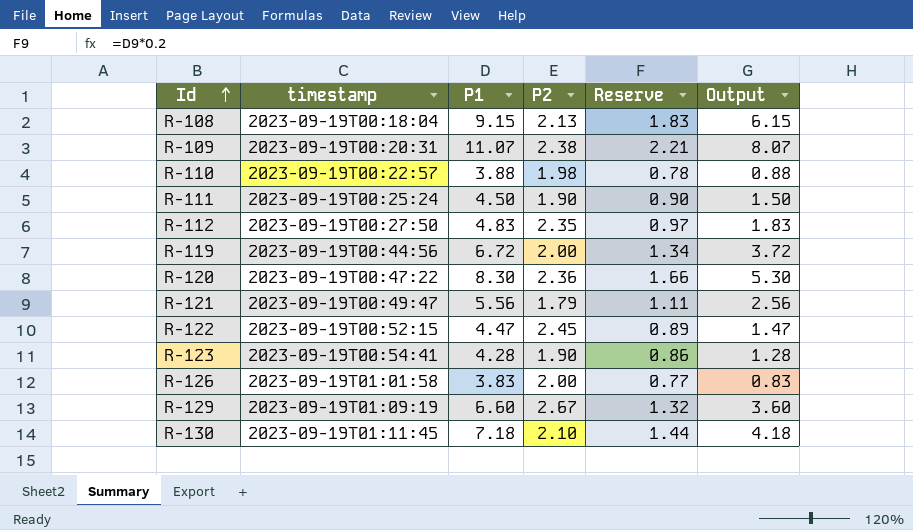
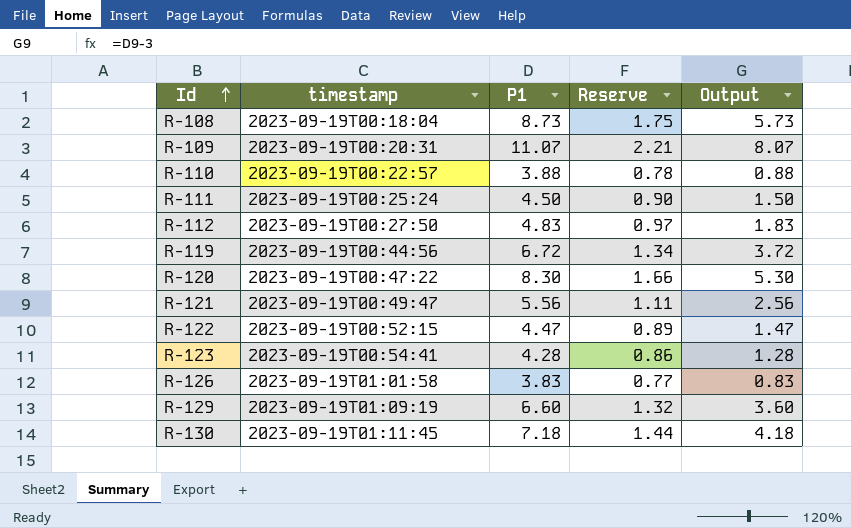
column P2 | position: 4 -> none
R-108 | P1: 9.15 -> 8.73
R-108 | Reserve: 1.83 -> 1.75
R-108 | Output: 6.15 -> 5.73

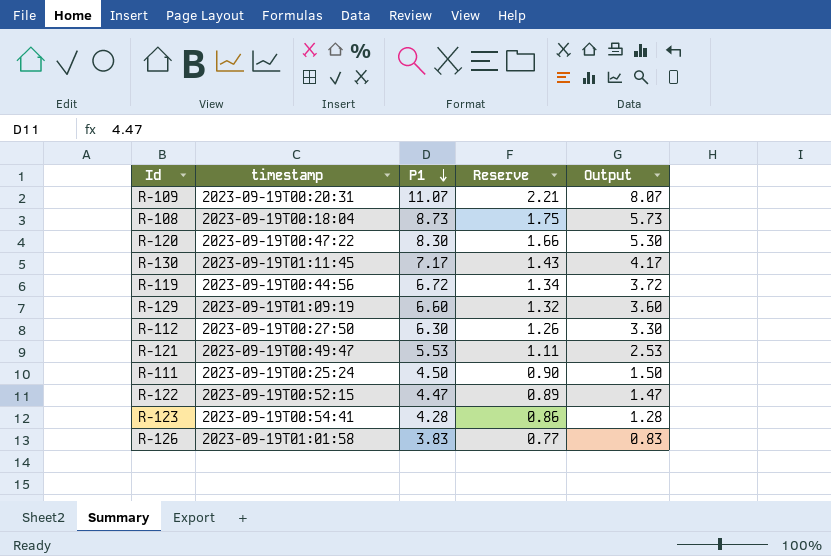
row order: Id ascending -> P1 descending
row R-110: 2023-09-19T00:22:57 | 3.88 | 0.78 | 0.88 -> none
R-130 | P1: 7.18 -> 7.17
R-130 | Reserve: 1.44 -> 1.43
R-130 | Output: 4.18 -> 4.17
R-112 | P1: 4.83 -> 6.30
R-112 | Reserve: 0.97 -> 1.26
R-112 | Output: 1.83 -> 3.30
R-121 | P1: 5.56 -> 5.53
R-121 | Output: 2.56 -> 2.53

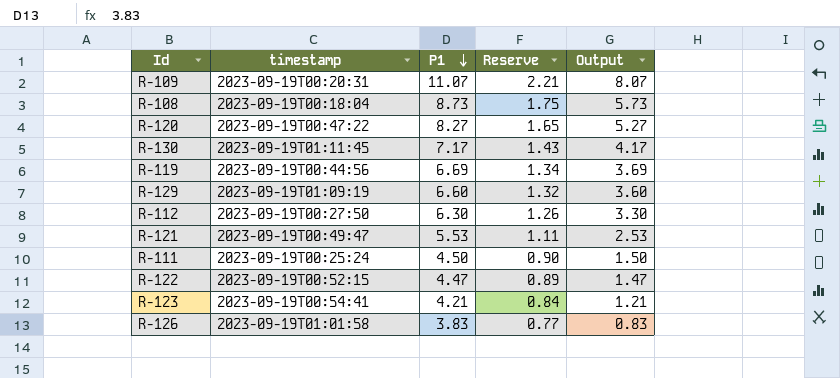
R-120 | P1: 8.30 -> 8.27
R-120 | Reserve: 1.66 -> 1.65
R-120 | Output: 5.30 -> 5.27
R-119 | P1: 6.72 -> 6.69
R-119 | Output: 3.72 -> 3.69
R-123 | P1: 4.28 -> 4.21
R-123 | Reserve: 0.86 -> 0.84
R-123 | Output: 1.28 -> 1.21

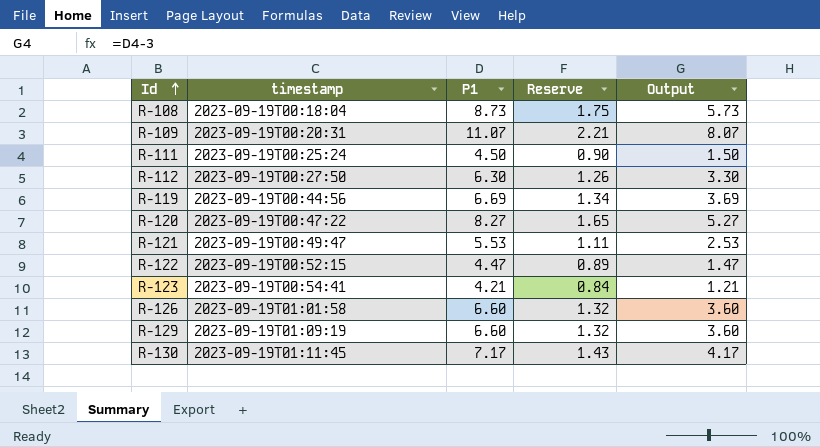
row order: P1 descending -> Id ascending
R-126 | P1: 3.83 -> 6.60
R-126 | Reserve: 0.77 -> 1.32
R-126 | Output: 0.83 -> 3.60

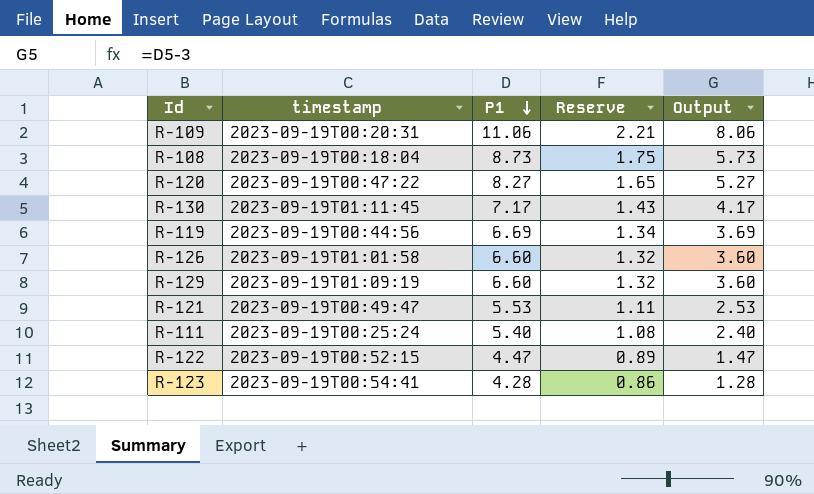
row order: Id ascending -> P1 descending
row R-112: 2023-09-19T00:27:50 | 6.30 | 1.26 | 3.30 -> none
R-109 | P1: 11.07 -> 11.06
R-109 | Output: 8.07 -> 8.06
R-111 | P1: 4.50 -> 5.40
R-111 | Reserve: 0.90 -> 1.08
R-111 | Output: 1.50 -> 2.40
R-123 | P1: 4.21 -> 4.28
R-123 | Reserve: 0.84 -> 0.86
R-123 | Output: 1.21 -> 1.28

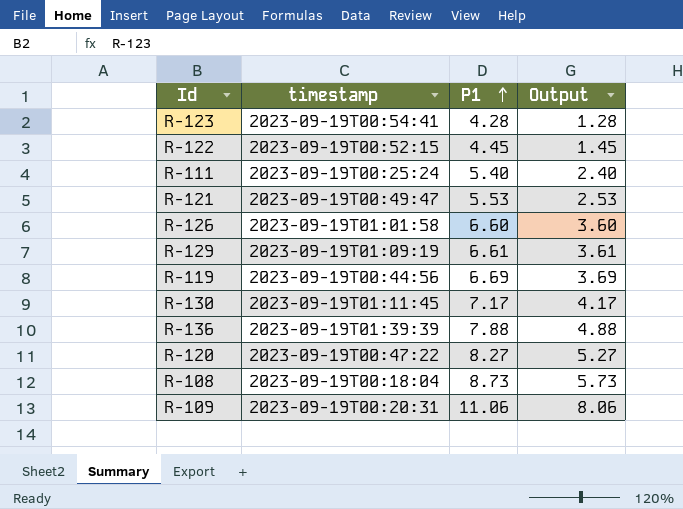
row order: P1 descending -> P1 ascending
column Reserve | formula: [P1] * 0.2 -> none
R-122 | P1: 4.47 -> 4.45
R-122 | Output: 1.47 -> 1.45
R-129 | P1: 6.60 -> 6.61
R-129 | Output: 3.60 -> 3.61
row R-136: none -> 2023-09-19T01:39:39 | 7.88 | 4.88

